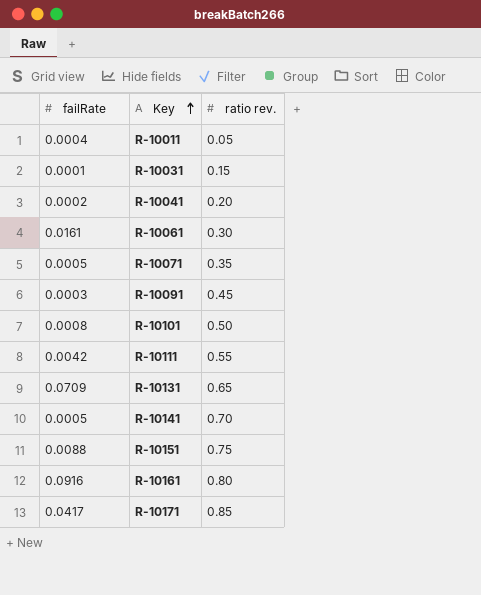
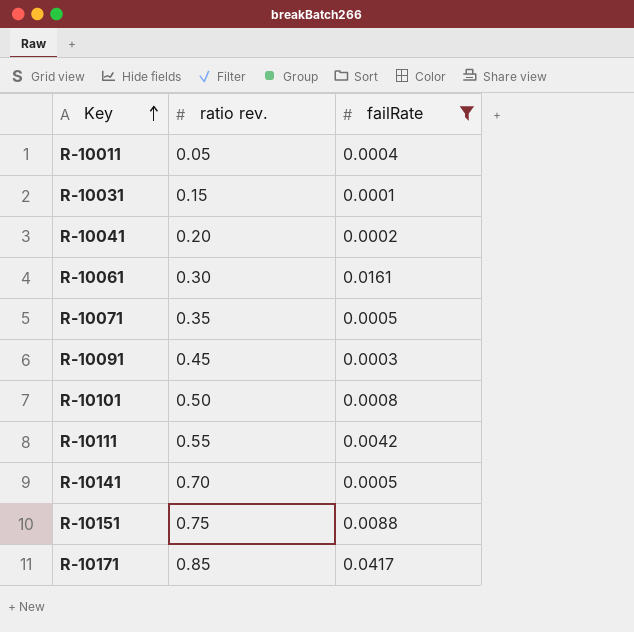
filter: none -> failRate <= 0.0417
column failRate | position: 1 -> 3

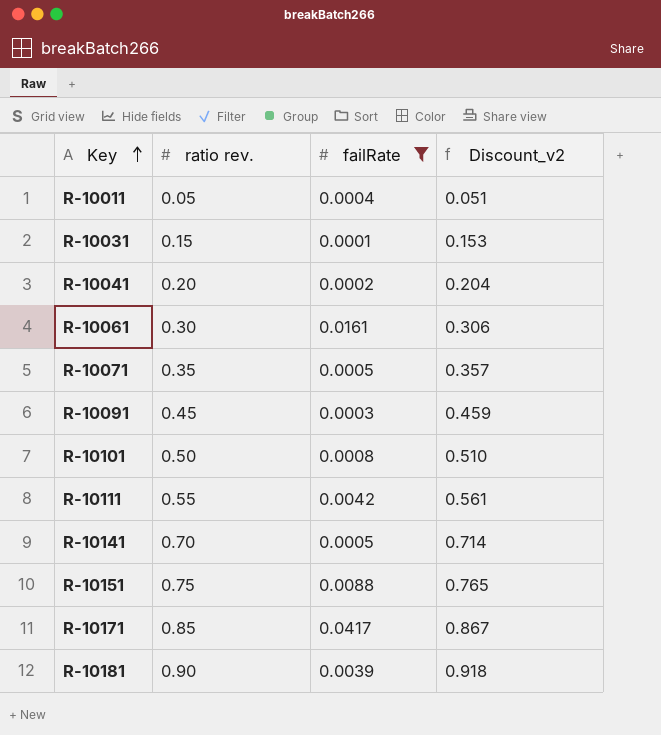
column Discount_v2 | formula: none -> [ratio rev.] * 1.02
row R-10181: none -> 0.90 | 0.0039 | 0.918

